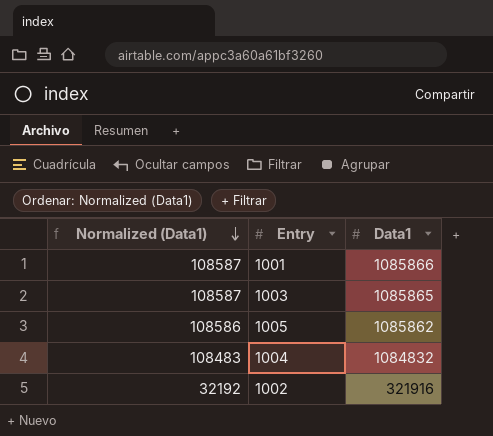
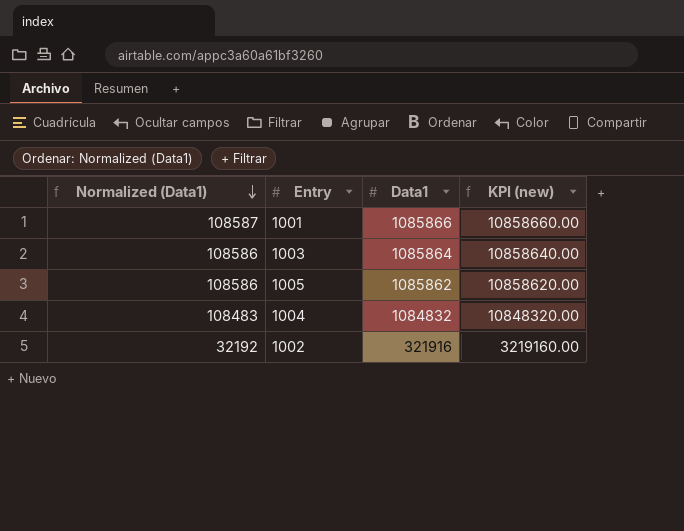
column KPI (new) | formula: none -> [Data1] * 10
1003 | Normalized (Data1): 108587 -> 108586
1003 | Data1: 1085865 -> 1085864

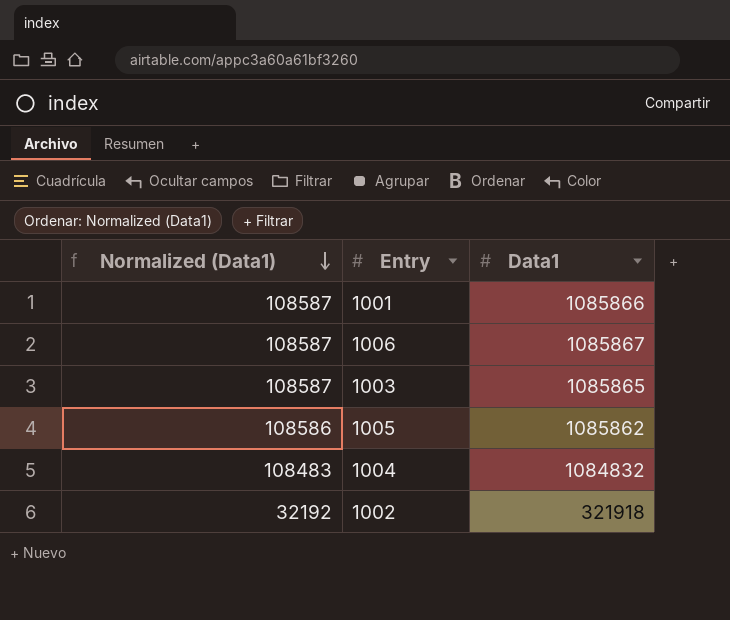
column KPI (new) | formula: [Data1] * 10 -> none
row 1006: none -> 108587 | 1085867
1003 | Normalized (Data1): 108586 -> 108587
1003 | Data1: 1085864 -> 1085865
1002 | Data1: 321916 -> 321918

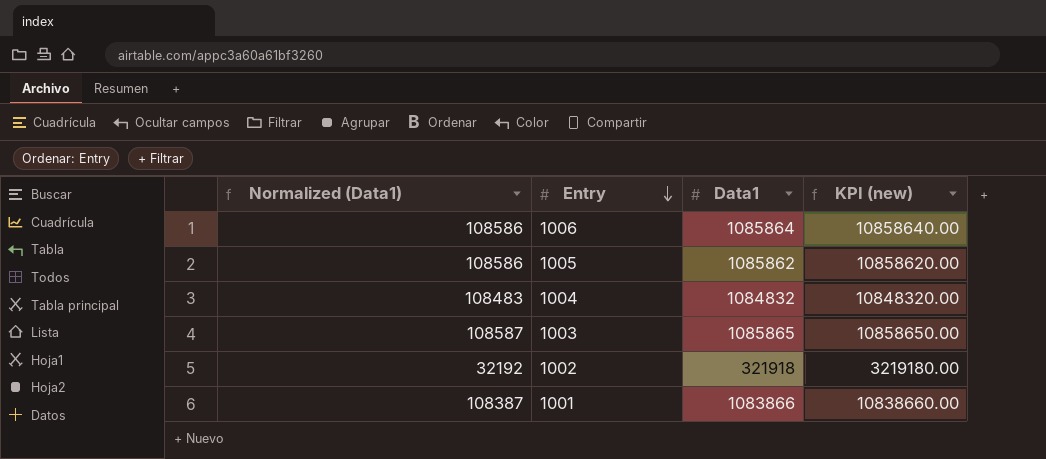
row order: Normalized (Data1) descending -> Entry descending
column KPI (new) | formula: none -> [Data1] * 10
1006 | Normalized (Data1): 108587 -> 108586
1006 | Data1: 1085867 -> 1085864
1001 | Normalized (Data1): 108587 -> 108387
1001 | Data1: 1085866 -> 1083866

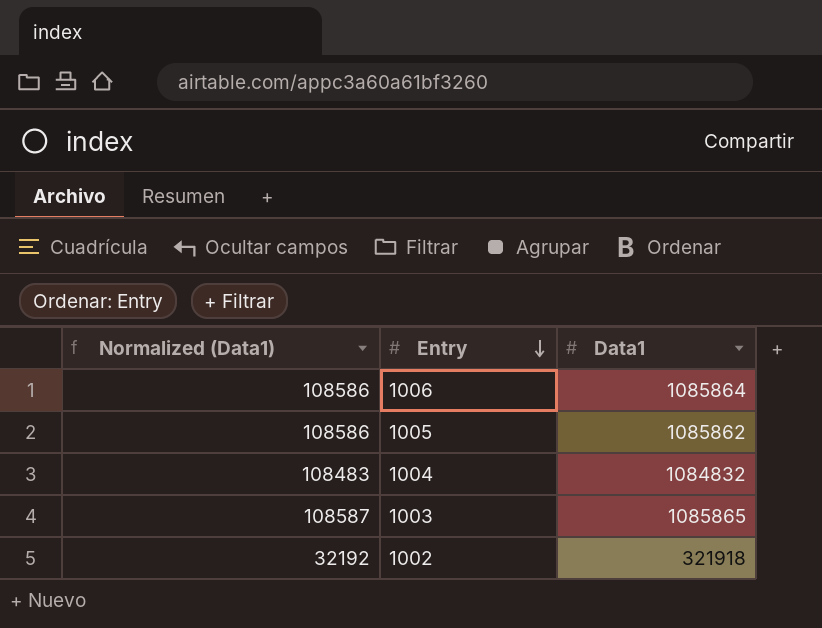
column KPI (new) | formula: [Data1] * 10 -> none
row 1001: 108387 | 1083866 | 10838660.00 -> none

